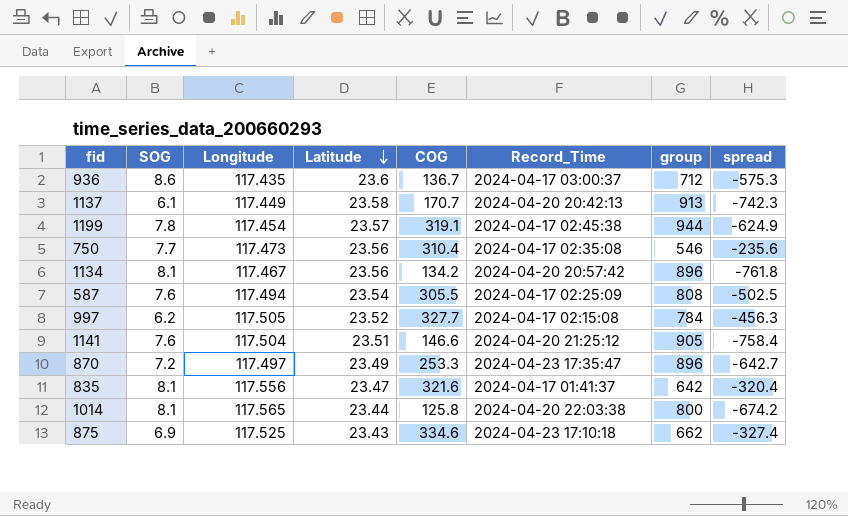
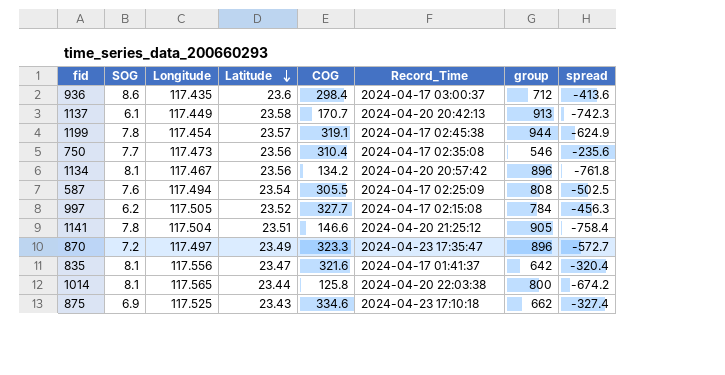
936 | COG: 136.7 -> 298.4
936 | spread: -575.3 -> -413.6
1141 | SOG: 7.6 -> 7.8
870 | COG: 253.3 -> 323.3
870 | spread: -642.7 -> -572.7

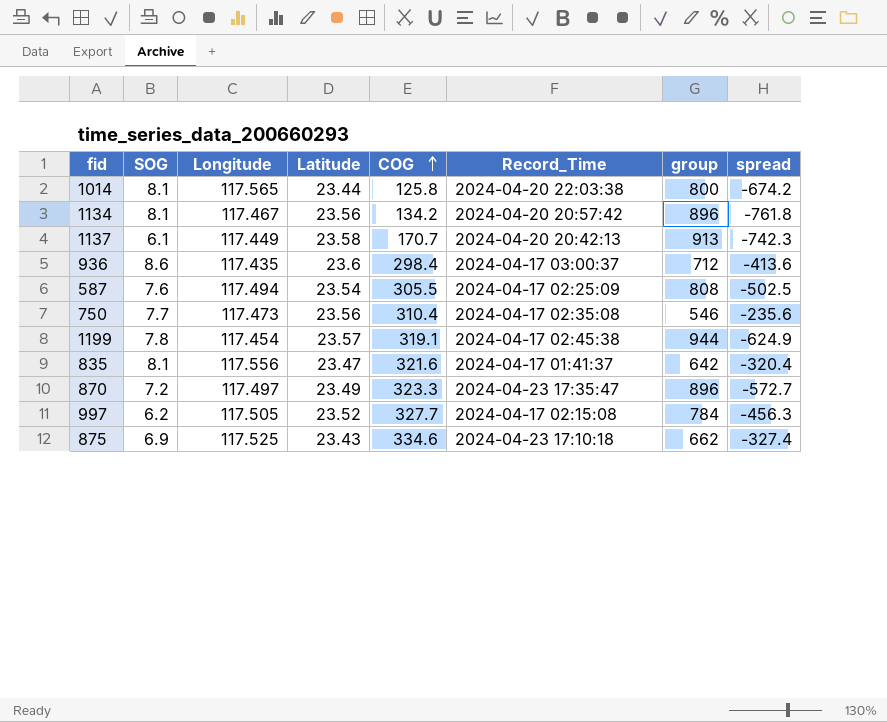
row order: Latitude descending -> COG ascending
row 1141: 7.8 | 117.504 | 23.51 | 146.6 | 2024-04-20 21:25:12 | 905 | -758.4 -> none

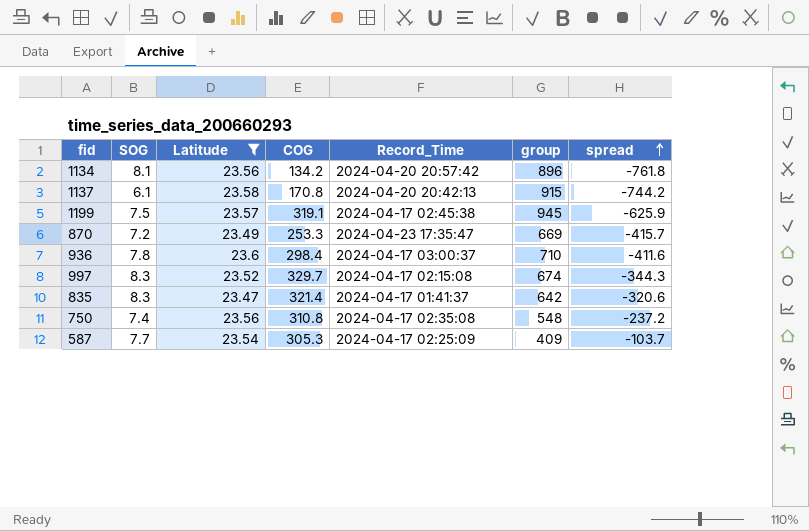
filter: none -> Latitude >= 23.47
row order: COG ascending -> spread ascending
column Longitude | position: 3 -> none
1137 | COG: 170.7 -> 170.8
1137 | group: 913 -> 915
1137 | spread: -742.3 -> -744.2
1199 | SOG: 7.8 -> 7.5
1199 | group: 944 -> 945
1199 | spread: -624.9 -> -625.9
870 | COG: 323.3 -> 253.3
870 | group: 896 -> 669
870 | spread: -572.7 -> -415.7
936 | SOG: 8.6 -> 7.8
936 | group: 712 -> 710
936 | spread: -413.6 -> -411.6
997 | SOG: 6.2 -> 8.3
997 | COG: 327.7 -> 329.7
997 | group: 784 -> 674
997 | spread: -456.3 -> -344.3
835 | SOG: 8.1 -> 8.3
835 | COG: 321.6 -> 321.4
835 | spread: -320.4 -> -320.6
750 | SOG: 7.7 -> 7.4
750 | COG: 310.4 -> 310.8
750 | group: 546 -> 548
750 | spread: -235.6 -> -237.2
587 | SOG: 7.6 -> 7.7
587 | COG: 305.5 -> 305.3
587 | group: 808 -> 409
587 | spread: -502.5 -> -103.7

